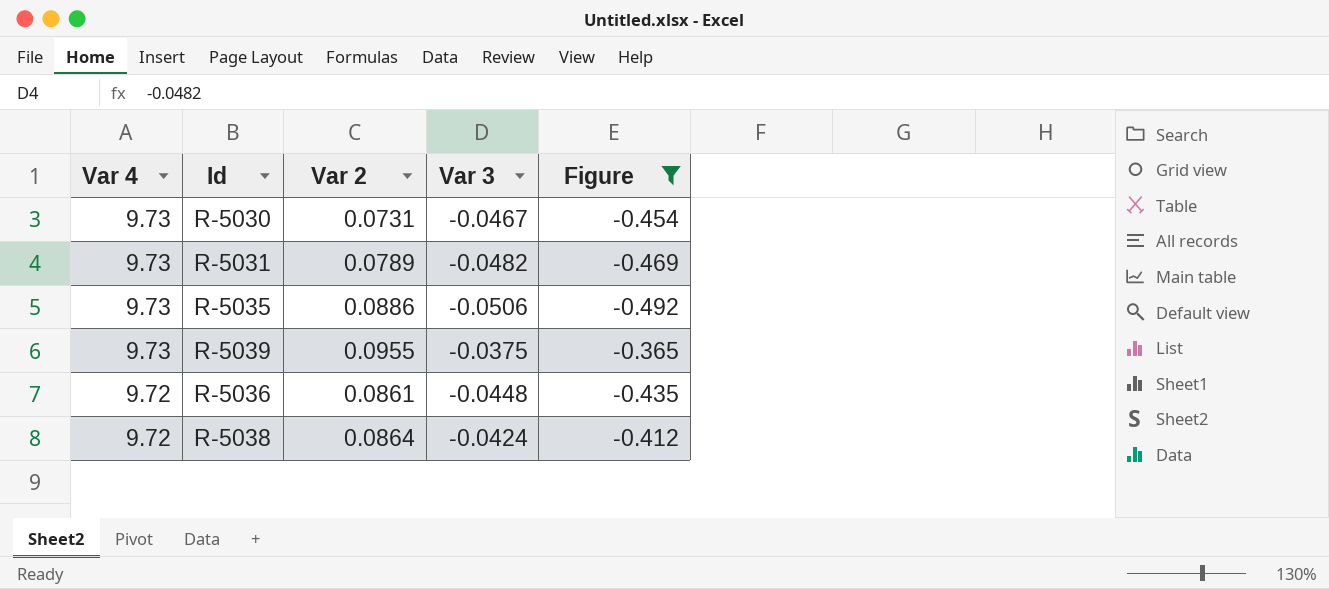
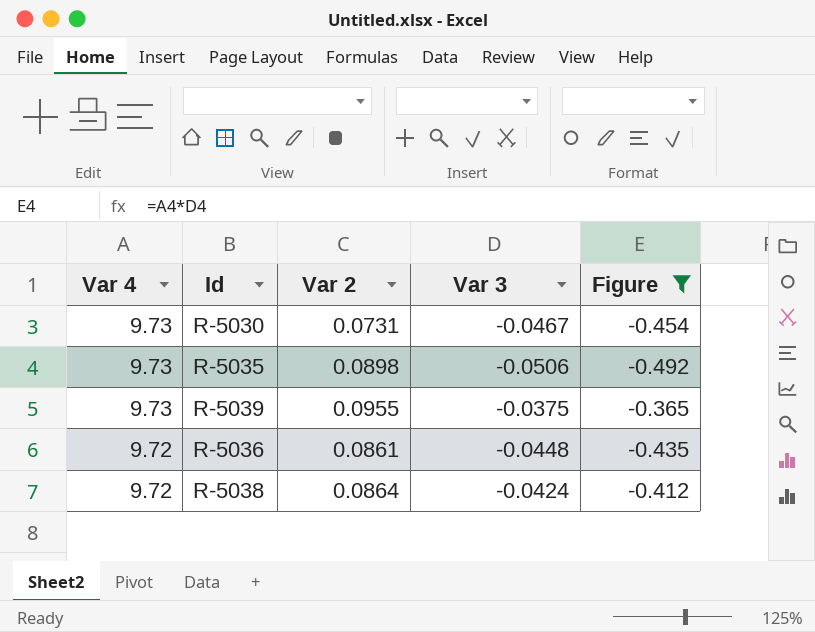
row R-5031: 9.73 | 0.0789 | -0.0482 | -0.469 -> none
R-5035 | Var 2: 0.0886 -> 0.0898

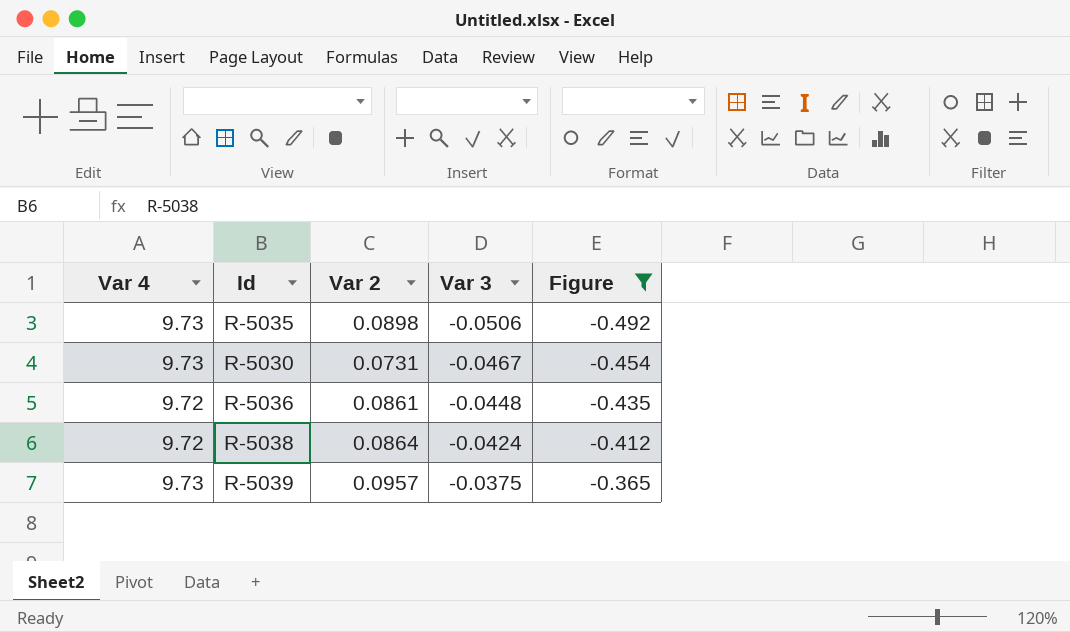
row order: Var 4 descending -> Var 3 ascending
R-5039 | Var 2: 0.0955 -> 0.0957

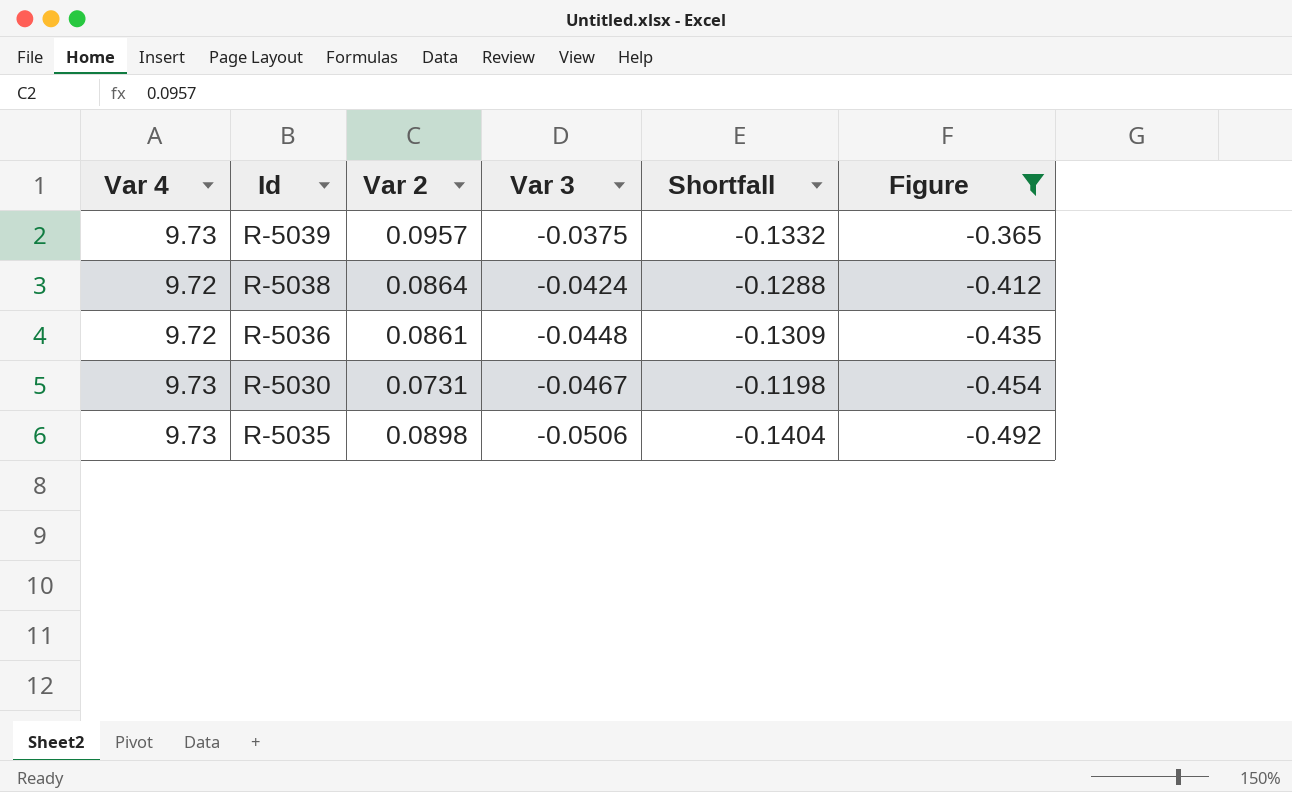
row order: Var 3 ascending -> Var 3 descending
column Shortfall | formula: none -> [Var 3] - [Var 2]

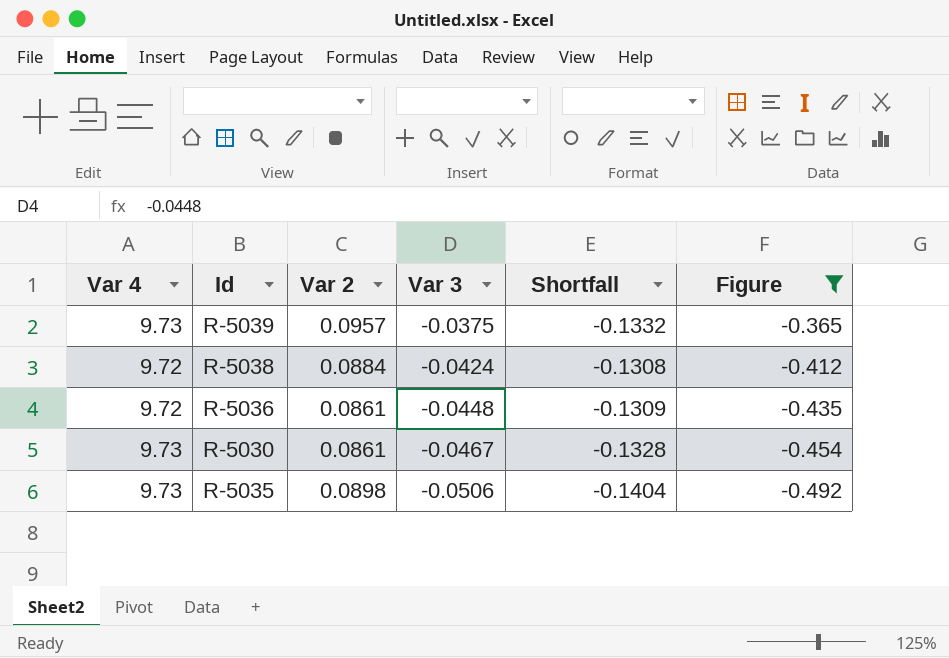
R-5038 | Var 2: 0.0864 -> 0.0884
R-5038 | Shortfall: -0.1288 -> -0.1308
R-5030 | Var 2: 0.0731 -> 0.0861
R-5030 | Shortfall: -0.1198 -> -0.1328

